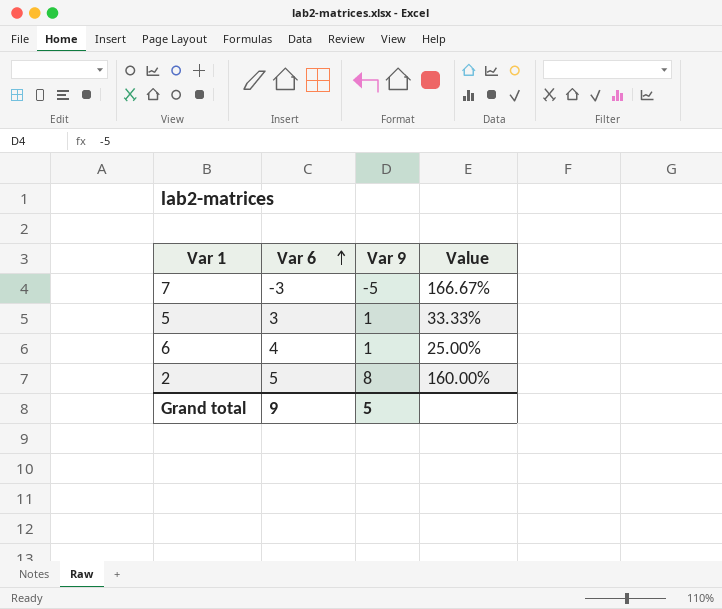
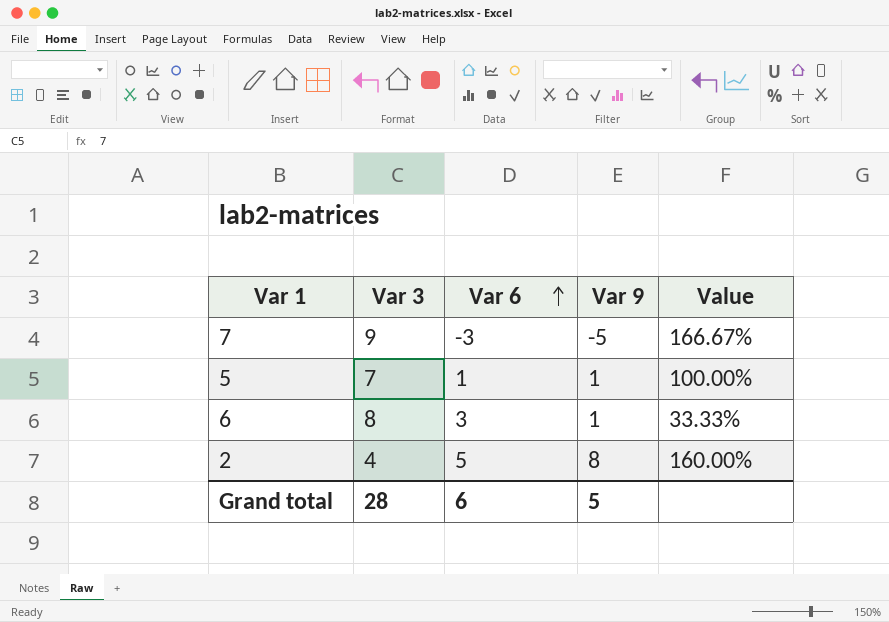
column Var 3 | position: none -> 2
5 | Var 6: 3 -> 1
5 | Value: 33.33% -> 100.00%
6 | Var 6: 4 -> 3
6 | Value: 25.00% -> 33.33%
Grand total | Var 6: 9 -> 6

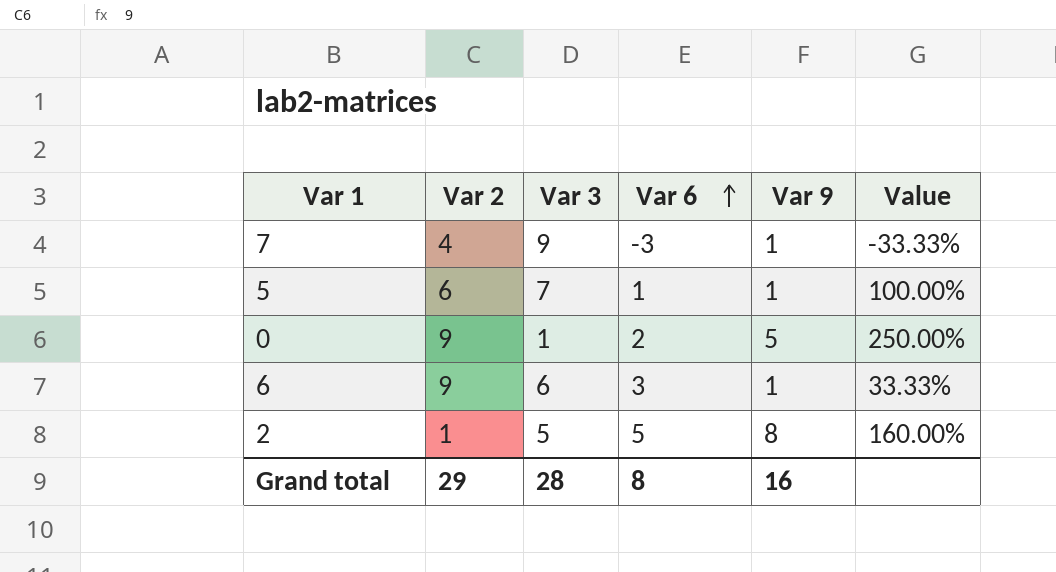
column Var 2 | position: none -> 2
7 | Var 9: -5 -> 1
7 | Value: 166.67% -> -33.33%
row 0: none -> 9 | 1 | 2 | 5 | 250.00%
6 | Var 3: 8 -> 6
2 | Var 3: 4 -> 5
Grand total | Var 6: 6 -> 8
Grand total | Var 9: 5 -> 16

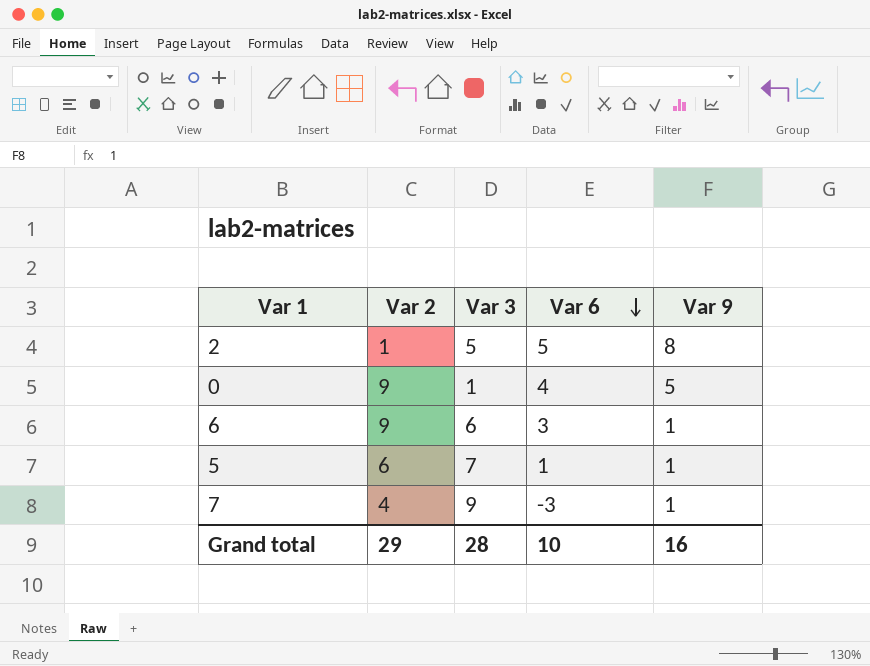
row order: Var 6 ascending -> Var 6 descending
column Value | formula: [Var 9] / [Var 6] -> none
0 | Var 6: 2 -> 4
Grand total | Var 6: 8 -> 10

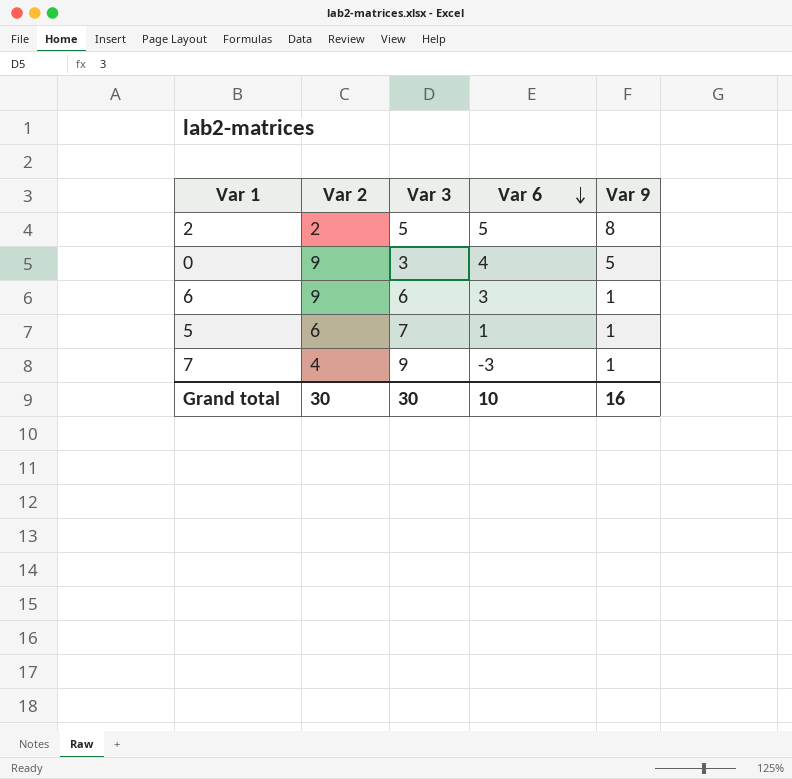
2 | Var 2: 1 -> 2
0 | Var 3: 1 -> 3
Grand total | Var 2: 29 -> 30
Grand total | Var 3: 28 -> 30

